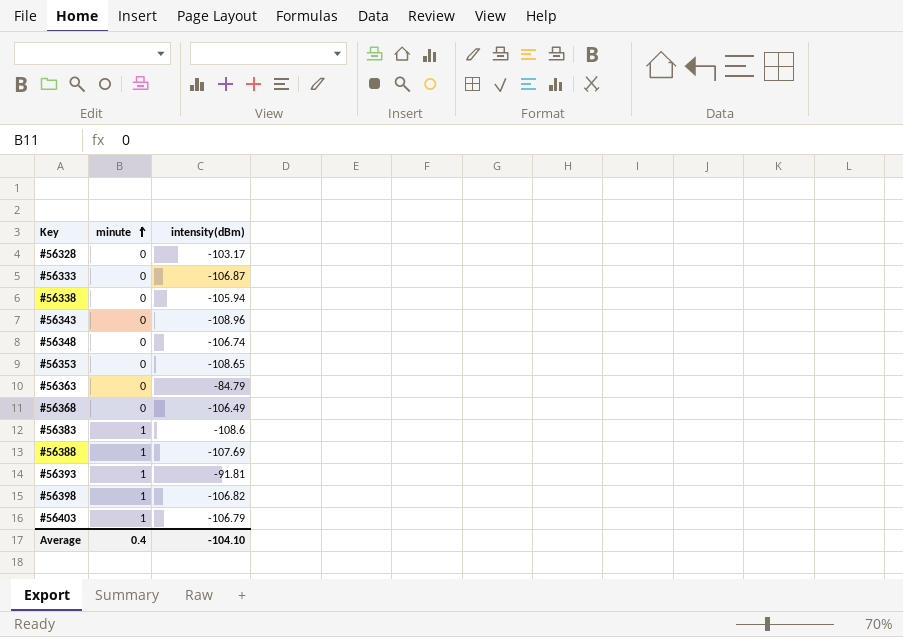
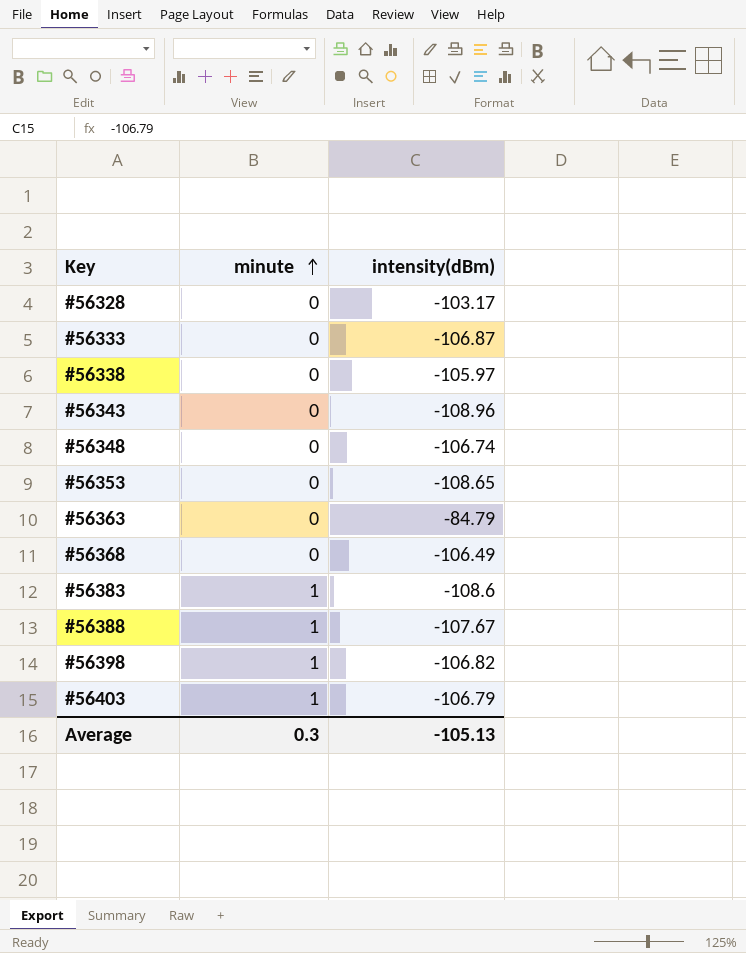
row #56393: 1 | -91.81 -> none
#56338 | intensity(dBm): -105.94 -> -105.97
#56388 | intensity(dBm): -107.69 -> -107.67
Average | minute: 0.4 -> 0.3
Average | intensity(dBm): -104.10 -> -105.13

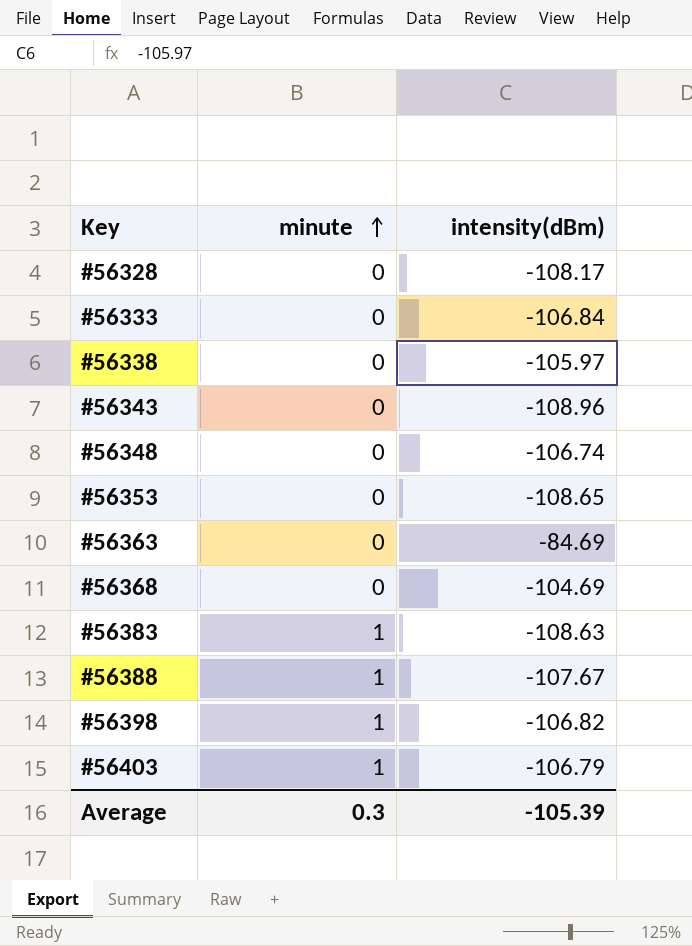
#56328 | intensity(dBm): -103.17 -> -108.17
#56333 | intensity(dBm): -106.87 -> -106.84
#56363 | intensity(dBm): -84.79 -> -84.69
#56368 | intensity(dBm): -106.49 -> -104.69
#56383 | intensity(dBm): -108.6 -> -108.63
Average | intensity(dBm): -105.13 -> -105.39

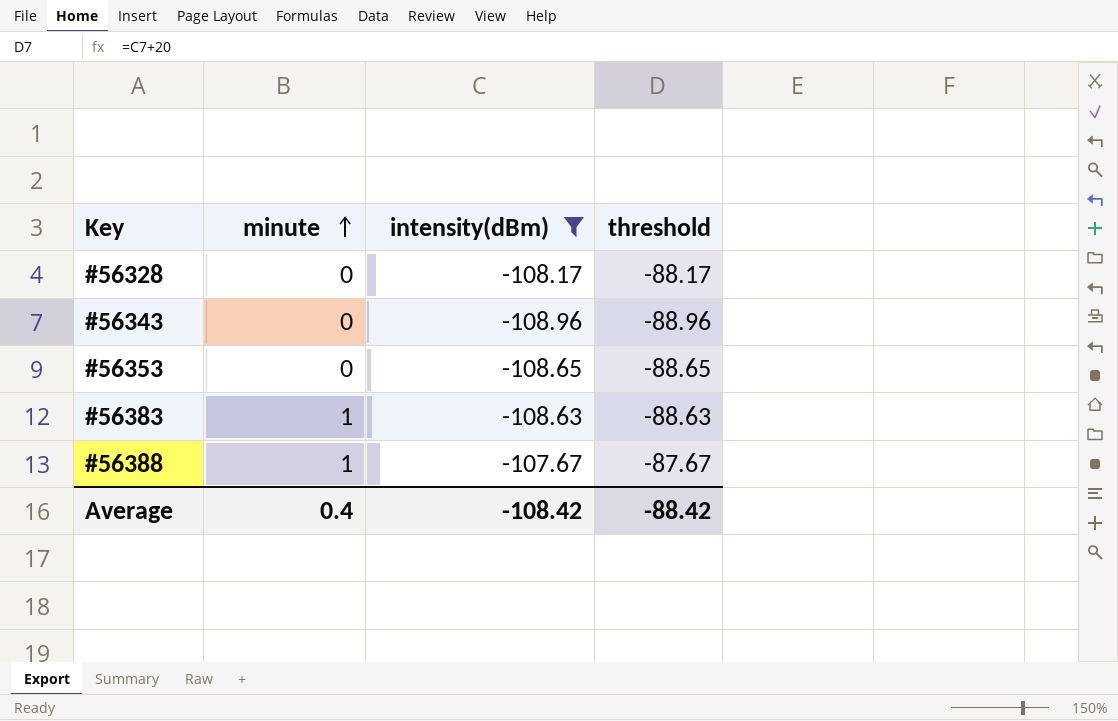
filter: none -> intensity(dBm) <= -107.67
column threshold | formula: none -> [intensity(dBm)] + 20
Average | minute: 0.3 -> 0.4
Average | intensity(dBm): -105.39 -> -108.42

